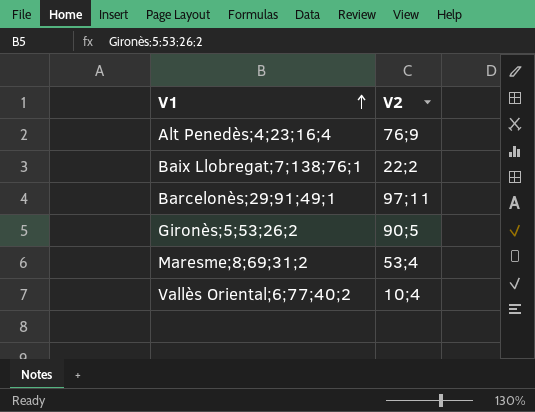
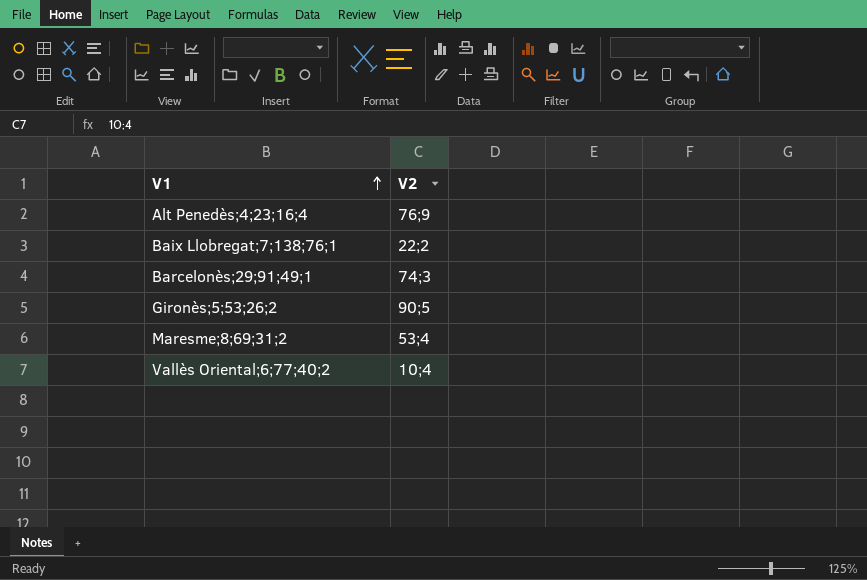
Barcelonès;29;91;49;1 | V2: 97;11 -> 74;3

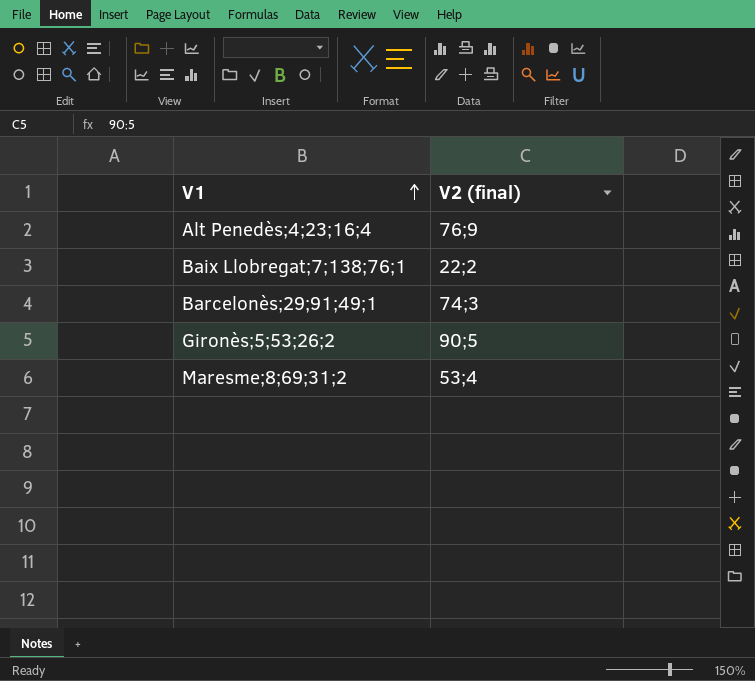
column name: V2 -> V2 (final)
row Vallès Oriental;6;77;40;2: 10;4 -> none

